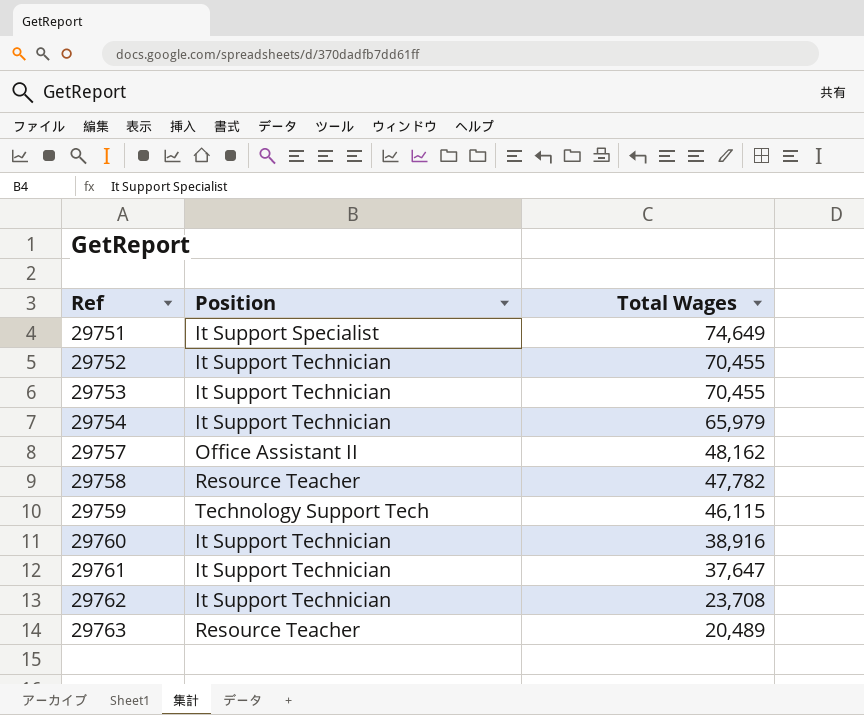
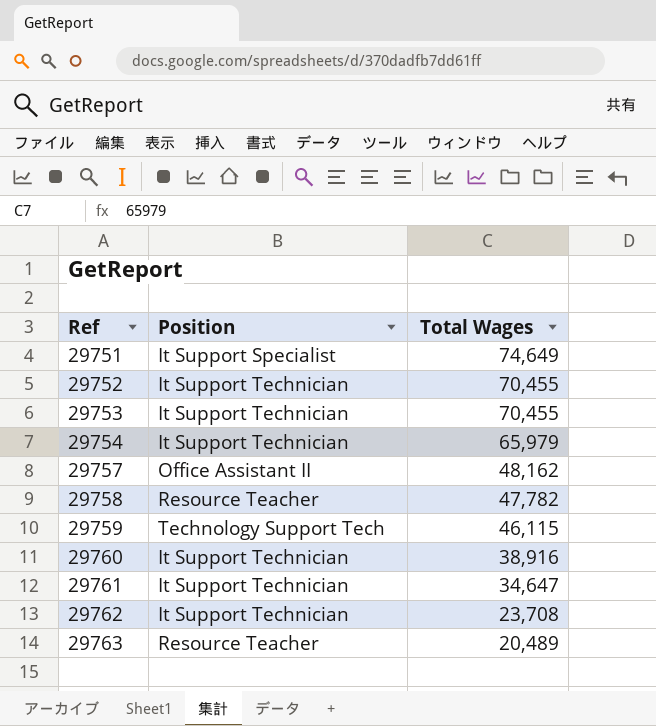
29761 | Total Wages: 37,647 -> 34,647

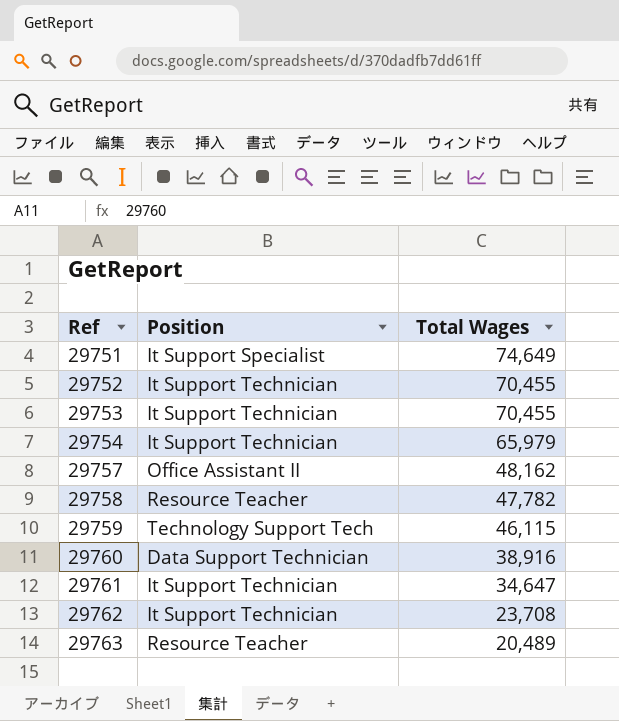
29760 | Position: It Support Technician -> Data Support Technician

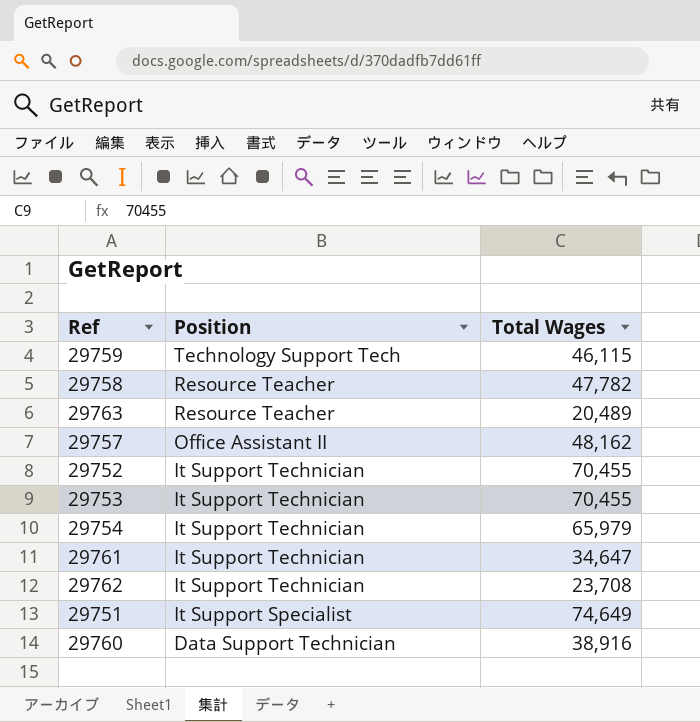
row order: Ref ascending -> Position descending

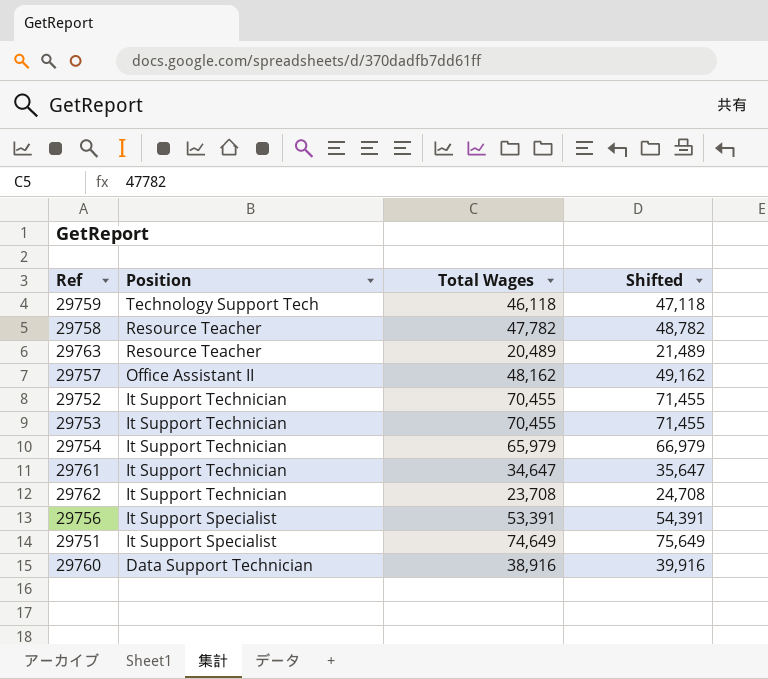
column Shifted | formula: none -> [Total Wages] + 1000
29759 | Total Wages: 46,115 -> 46,118
row 29756: none -> It Support Specialist | 53,391 | 54,391

